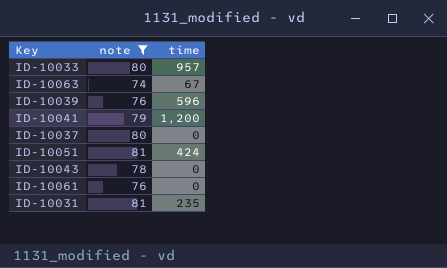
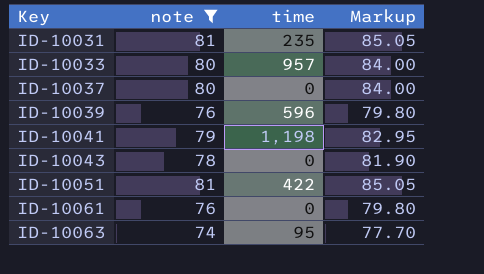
row order: none -> Key ascending
column Markup | formula: none -> [note] * 1.05
ID-10041 | time: 1,200 -> 1,198
ID-10051 | time: 424 -> 422
ID-10063 | time: 67 -> 95

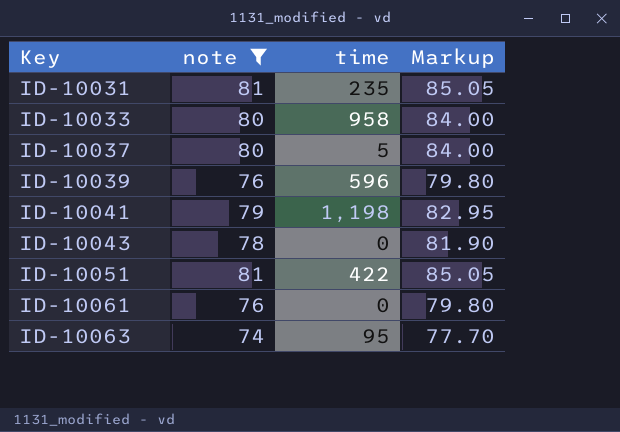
ID-10033 | time: 957 -> 958
ID-10037 | time: 0 -> 5

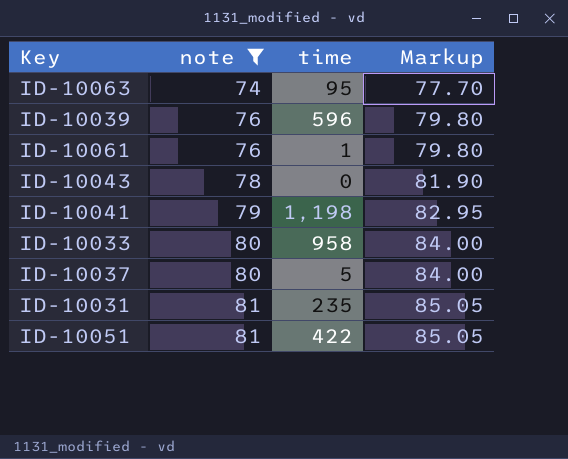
row order: Key ascending -> note ascending
ID-10061 | time: 0 -> 1

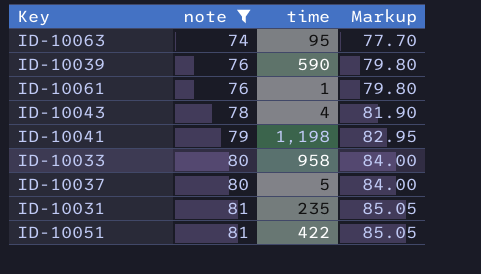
ID-10039 | time: 596 -> 590
ID-10043 | time: 0 -> 4

